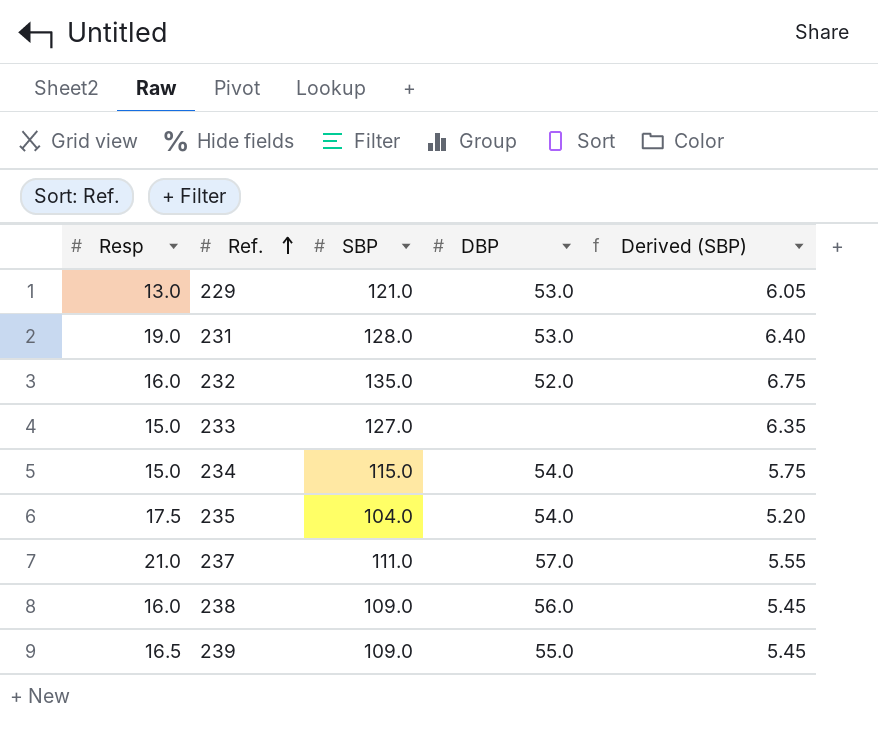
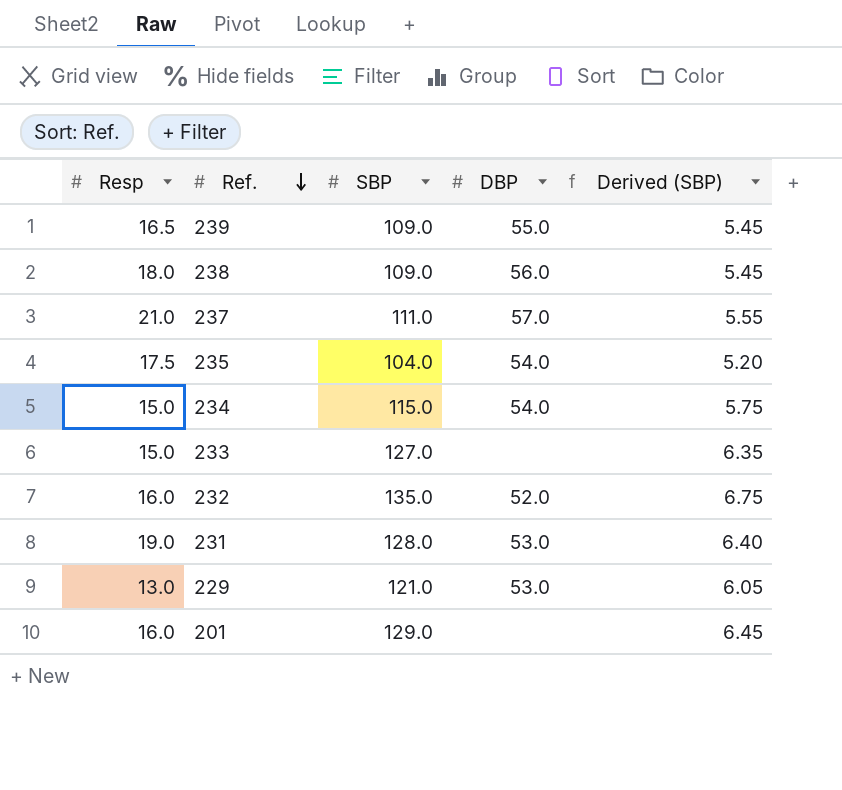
row order: Ref. ascending -> Ref. descending
238 | Resp: 16.0 -> 18.0
row 201: none -> 16.0 | 129.0 | none | 6.45

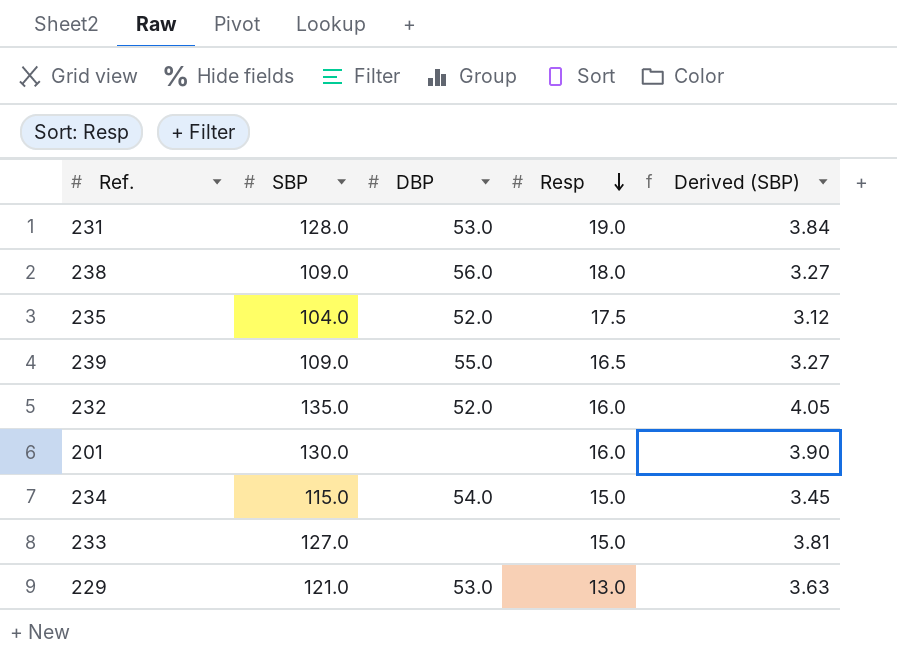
row order: Ref. descending -> Resp descending
column Resp | position: 1 -> 4
column Derived (SBP) | formula: [SBP] * 0.05 -> [SBP] * 0.03
row 237: 21.0 | 111.0 | 57.0 | 5.55 -> none
235 | DBP: 54.0 -> 52.0
201 | SBP: 129.0 -> 130.0

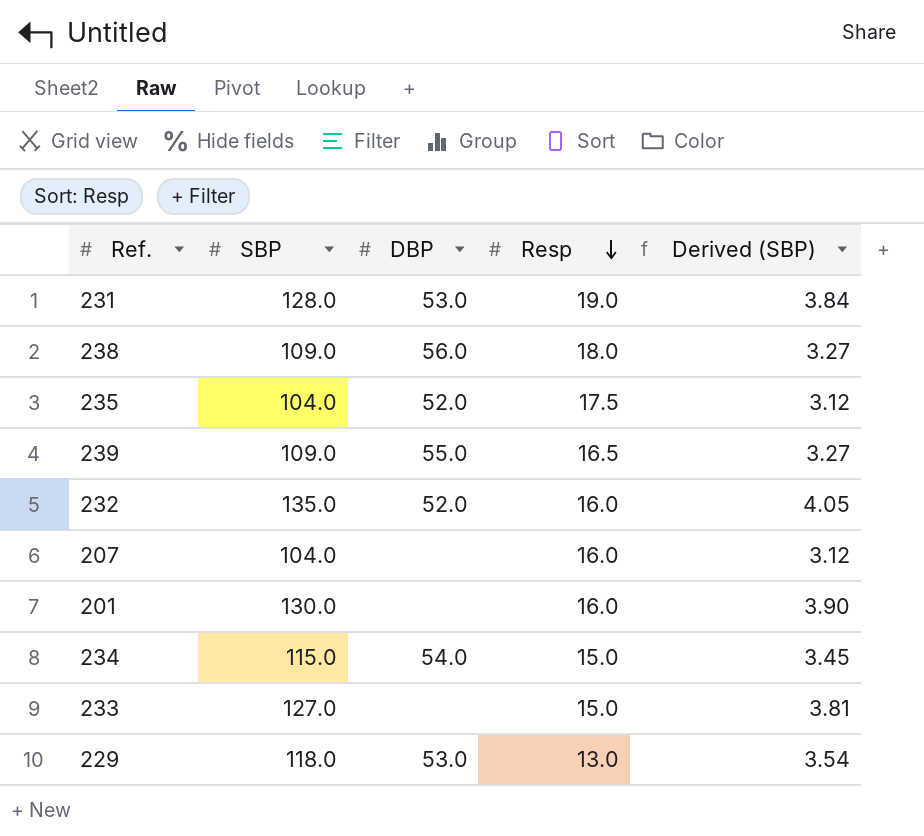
row 207: none -> 104.0 | none | 16.0 | 3.12
229 | SBP: 121.0 -> 118.0
229 | Derived (SBP): 3.63 -> 3.54

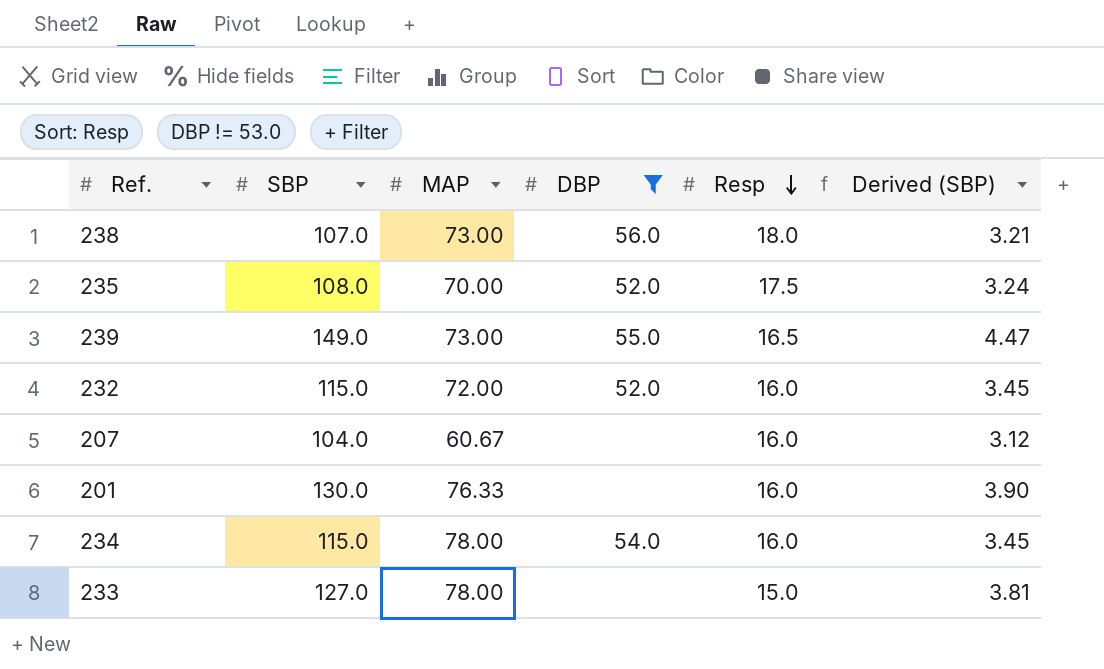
filter: none -> DBP != 53.0
column MAP | position: none -> 3
238 | SBP: 109.0 -> 107.0
238 | Derived (SBP): 3.27 -> 3.21
235 | SBP: 104.0 -> 108.0
235 | Derived (SBP): 3.12 -> 3.24
239 | SBP: 109.0 -> 149.0
239 | Derived (SBP): 3.27 -> 4.47
232 | SBP: 135.0 -> 115.0
232 | Derived (SBP): 4.05 -> 3.45
234 | Resp: 15.0 -> 16.0

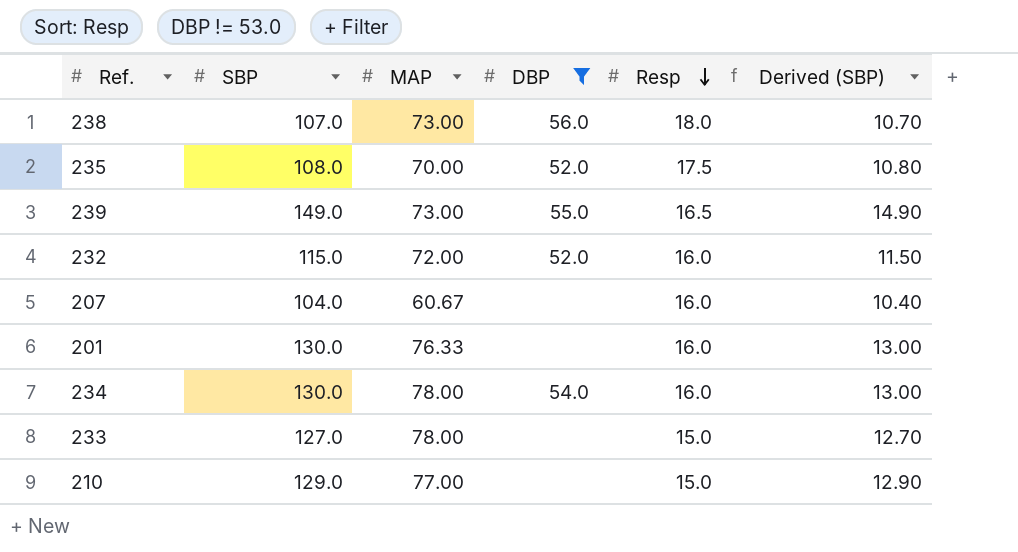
column Derived (SBP) | formula: [SBP] * 0.03 -> [SBP] * 0.1
234 | SBP: 115.0 -> 130.0
row 210: none -> 129.0 | 77.00 | none | 15.0 | 12.90

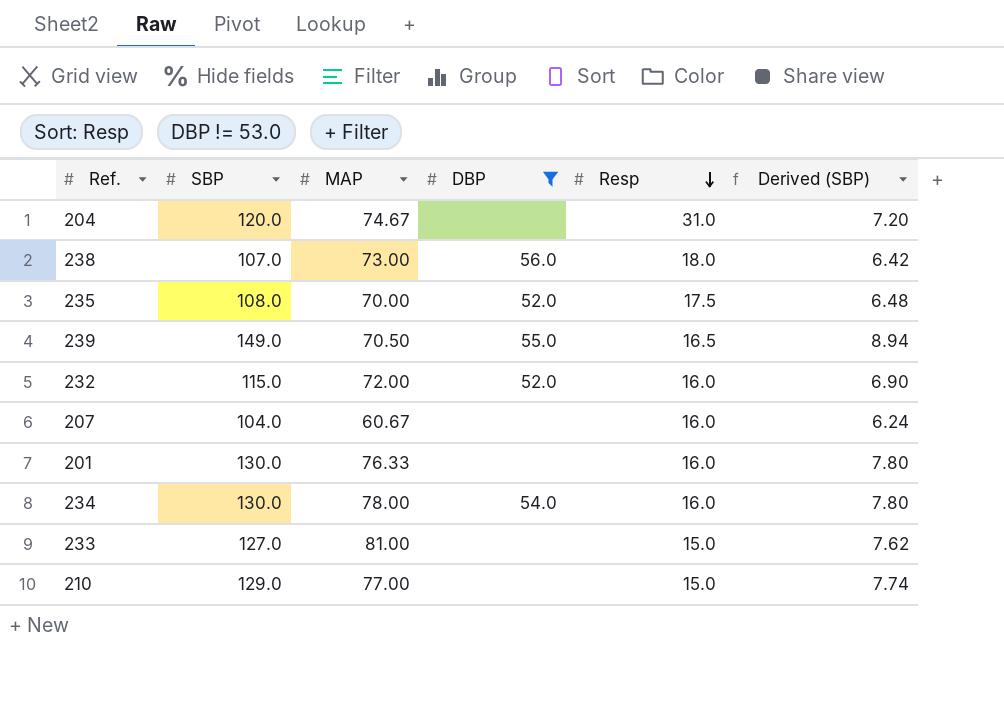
column Derived (SBP) | formula: [SBP] * 0.1 -> [SBP] * 0.06
row 204: none -> 120.0 | 74.67 | none | 31.0 | 7.20
239 | MAP: 73.00 -> 70.50
233 | MAP: 78.00 -> 81.00

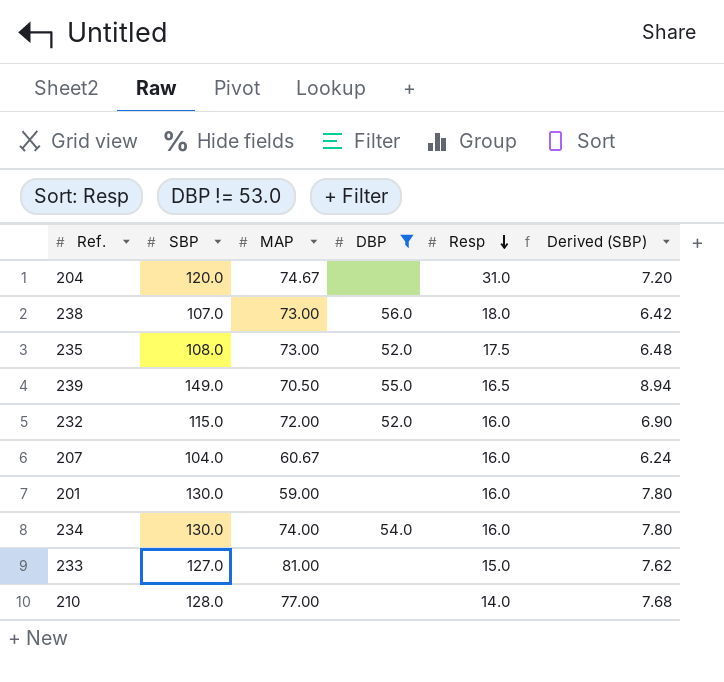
235 | MAP: 70.00 -> 73.00
201 | MAP: 76.33 -> 59.00
234 | MAP: 78.00 -> 74.00
210 | SBP: 129.0 -> 128.0
210 | Resp: 15.0 -> 14.0
210 | Derived (SBP): 7.74 -> 7.68

